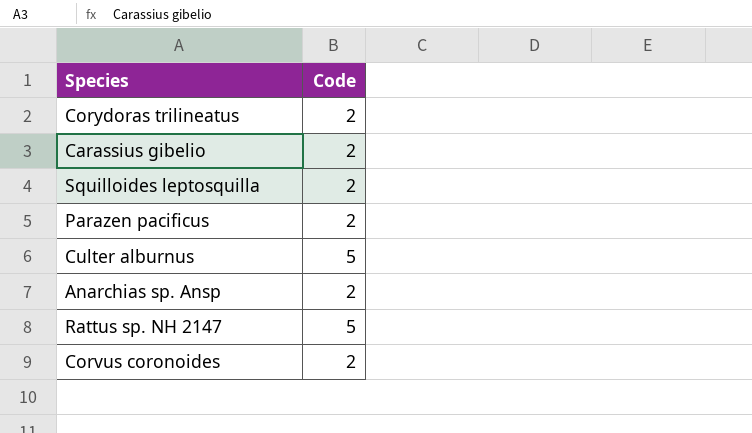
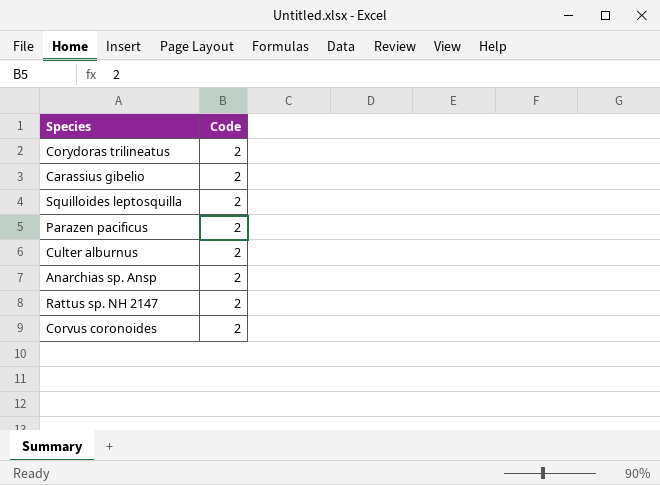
Culter alburnus | Code: 5 -> 2
Rattus sp. NH 2147 | Code: 5 -> 2

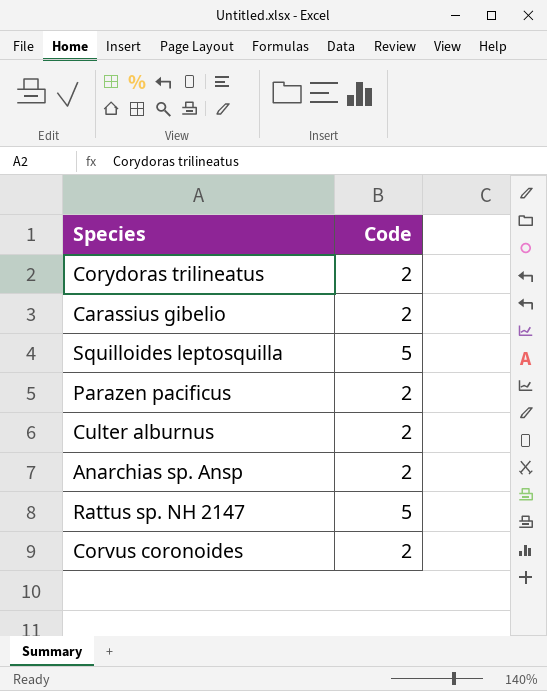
Squilloides leptosquilla | Code: 2 -> 5
Rattus sp. NH 2147 | Code: 2 -> 5

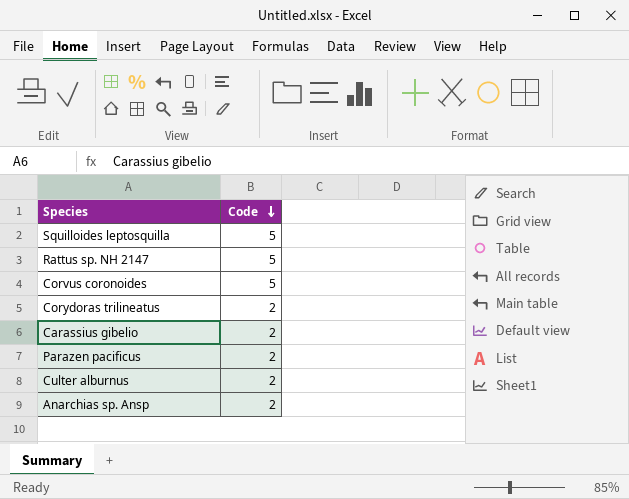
row order: none -> Code descending
Corvus coronoides | Code: 2 -> 5

